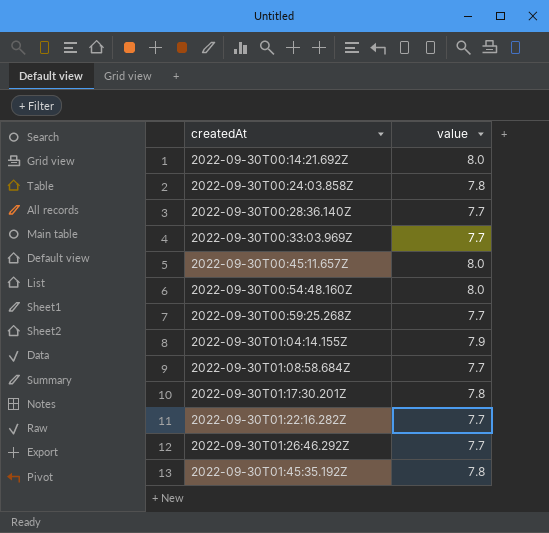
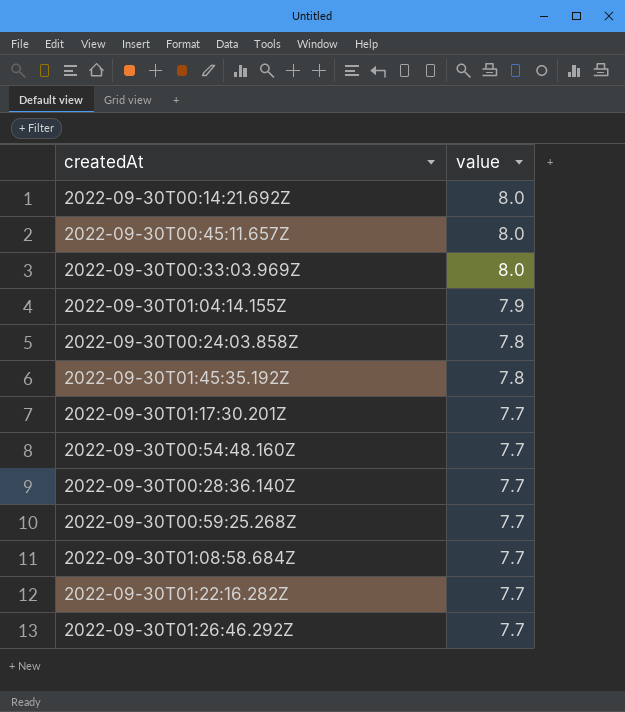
row order: createdAt ascending -> value descending
2022-09-30T00:33:03.969Z | value: 7.7 -> 8.0
2022-09-30T01:17:30.201Z | value: 7.8 -> 7.7
2022-09-30T00:54:48.160Z | value: 8.0 -> 7.7

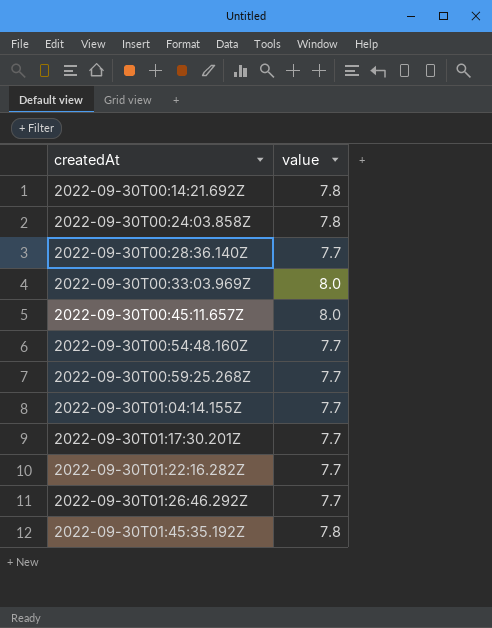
row order: value descending -> createdAt ascending
row 2022-09-30T01:08:58.684Z: 7.7 -> none
2022-09-30T00:14:21.692Z | value: 8.0 -> 7.8
2022-09-30T01:04:14.155Z | value: 7.9 -> 7.7

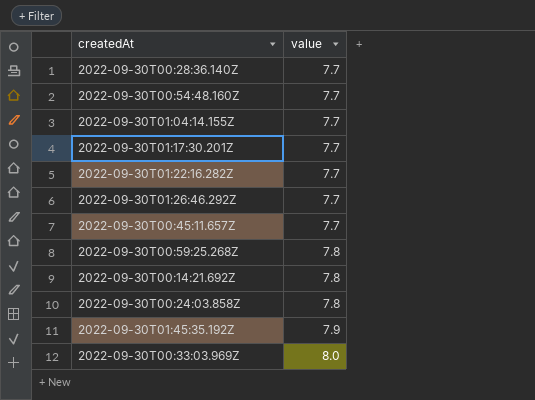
row order: createdAt ascending -> value ascending
2022-09-30T00:45:11.657Z | value: 8.0 -> 7.7
2022-09-30T00:59:25.268Z | value: 7.7 -> 7.8
2022-09-30T01:45:35.192Z | value: 7.8 -> 7.9

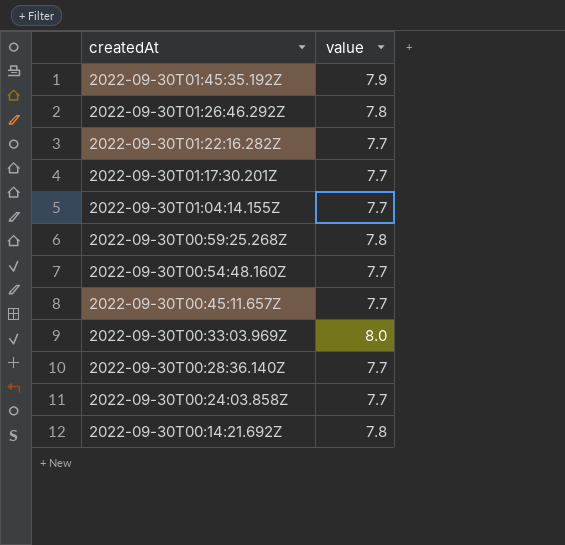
row order: value ascending -> createdAt descending
2022-09-30T01:26:46.292Z | value: 7.7 -> 7.8
2022-09-30T00:24:03.858Z | value: 7.8 -> 7.7

